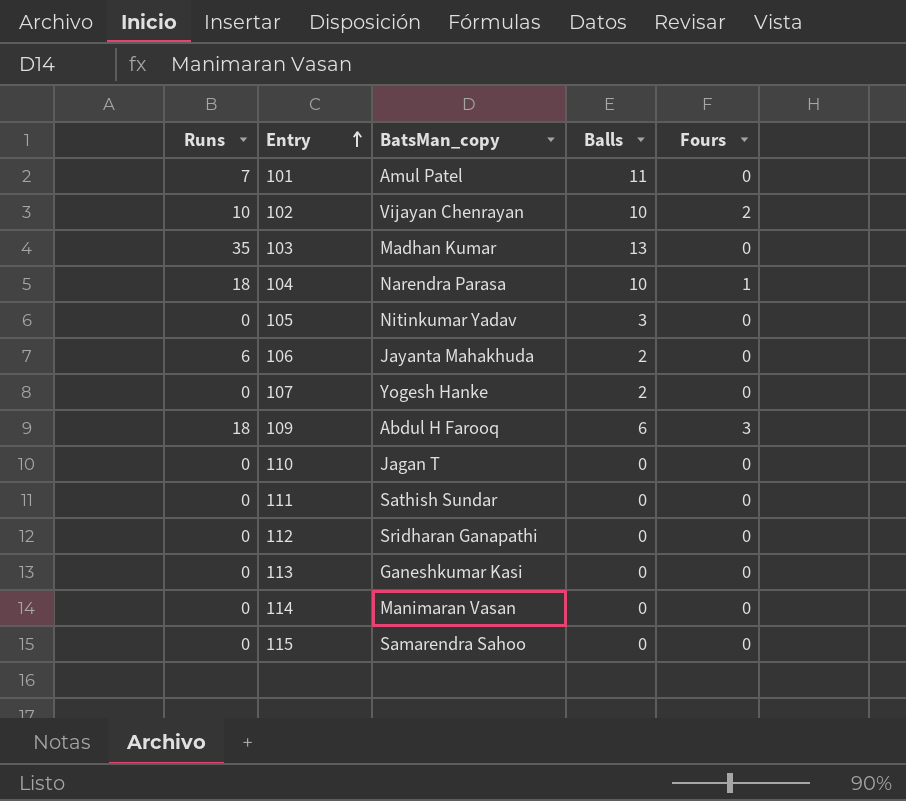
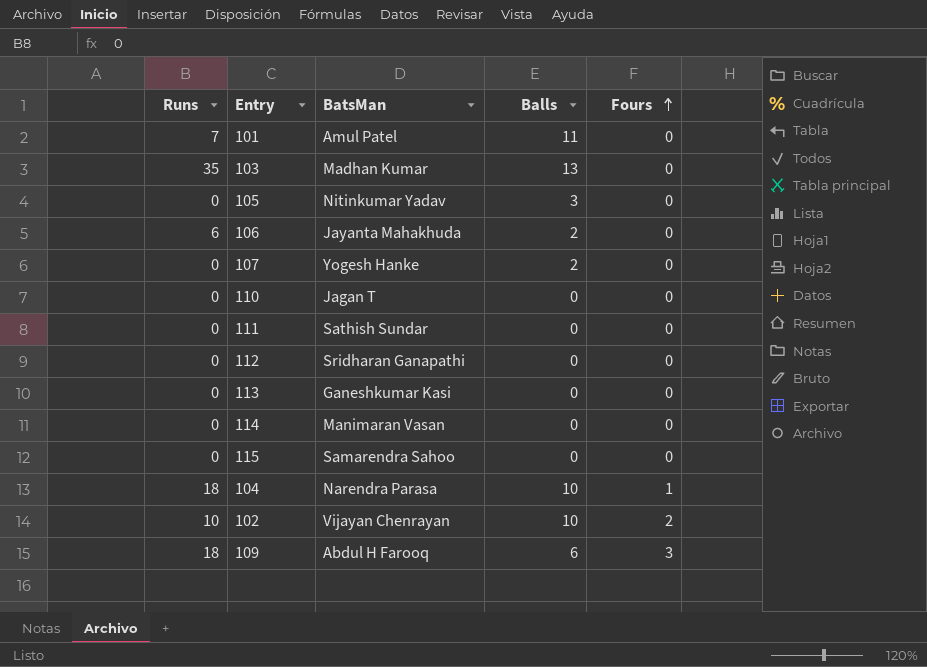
row order: Entry ascending -> Fours ascending
column name: BatsMan_copy -> BatsMan

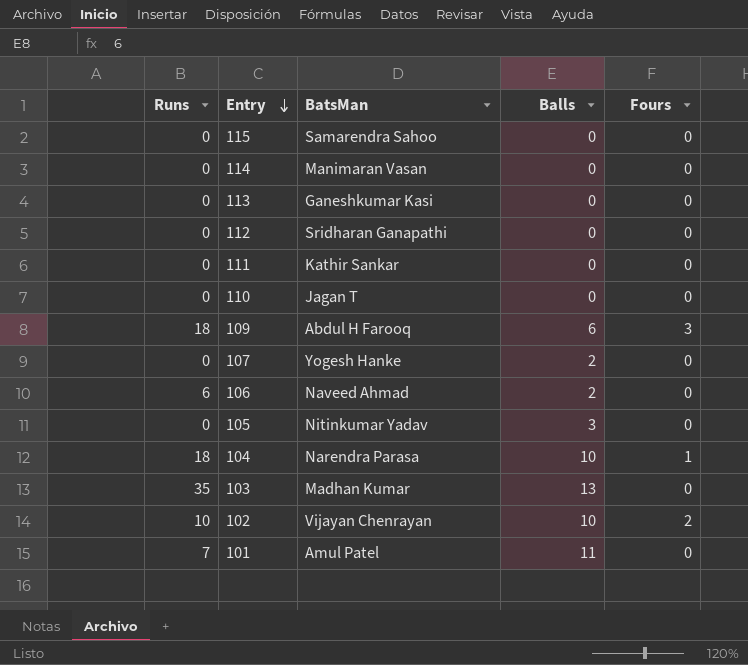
row order: Fours ascending -> Entry descending
111 | BatsMan: Sathish Sundar -> Kathir Sankar
106 | BatsMan: Jayanta Mahakhuda -> Naveed Ahmad

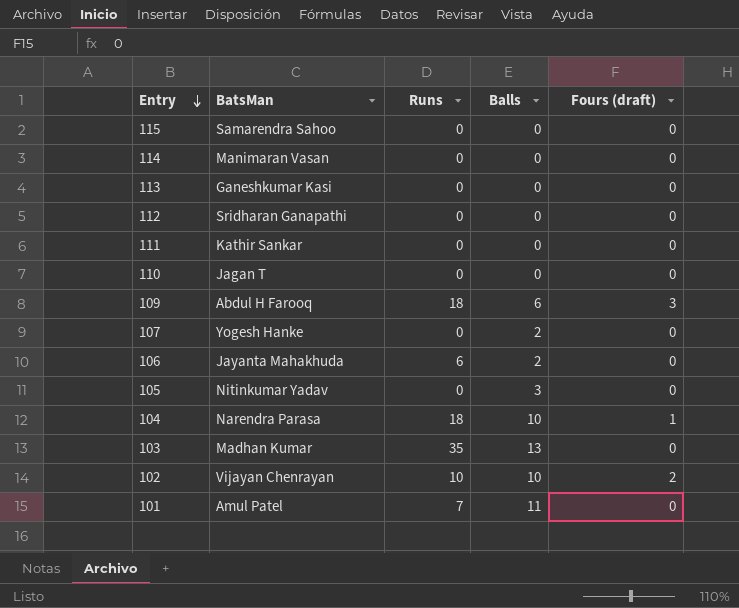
column Runs | position: 1 -> 3
column name: Fours -> Fours (draft)
106 | BatsMan: Naveed Ahmad -> Jayanta Mahakhuda

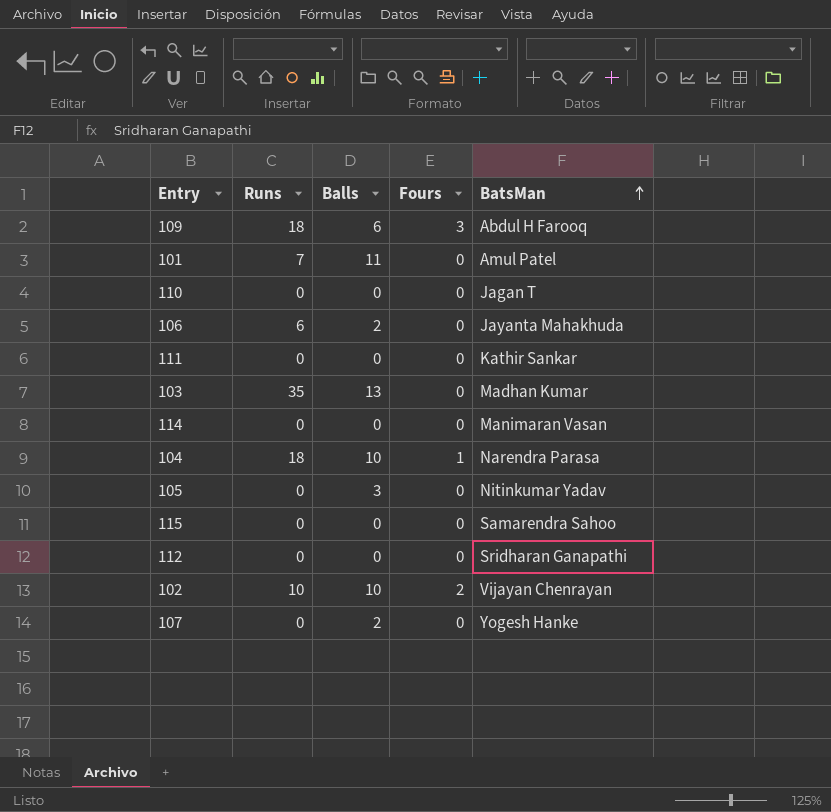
row order: Entry descending -> BatsMan ascending
column name: Fours (draft) -> Fours
column BatsMan | position: 2 -> 5
row 113: Ganeshkumar Kasi | 0 | 0 | 0 -> none

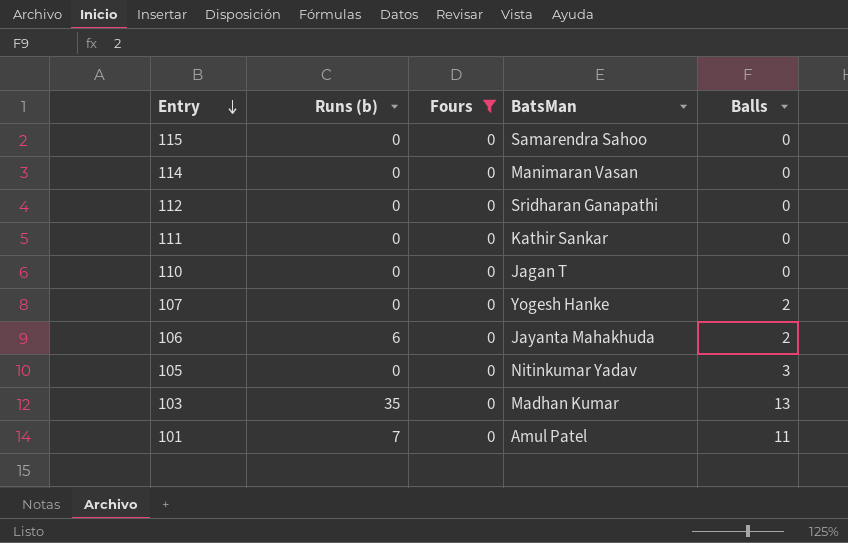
filter: none -> Fours = 0
row order: BatsMan ascending -> Entry descending
column name: Runs -> Runs (b)
column Balls | position: 3 -> 5

